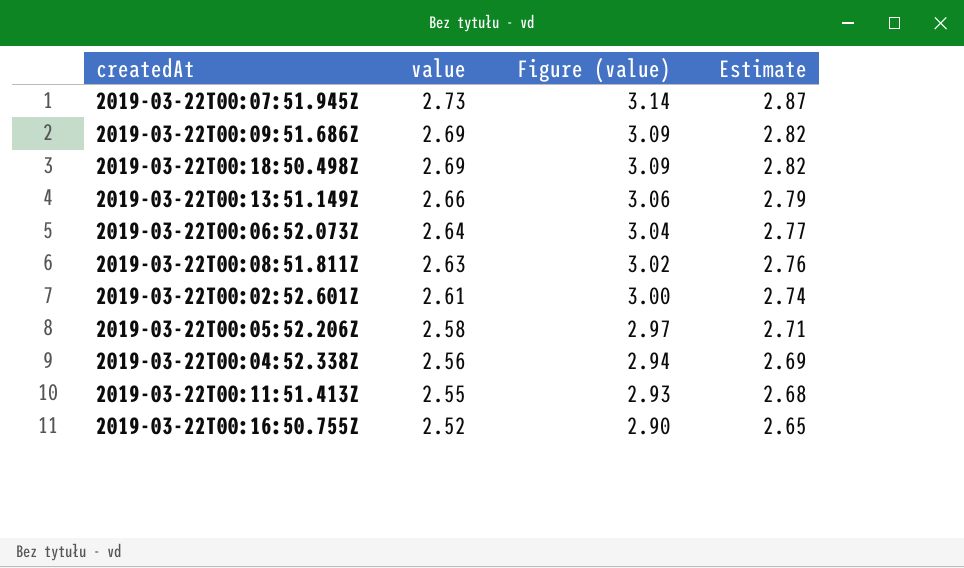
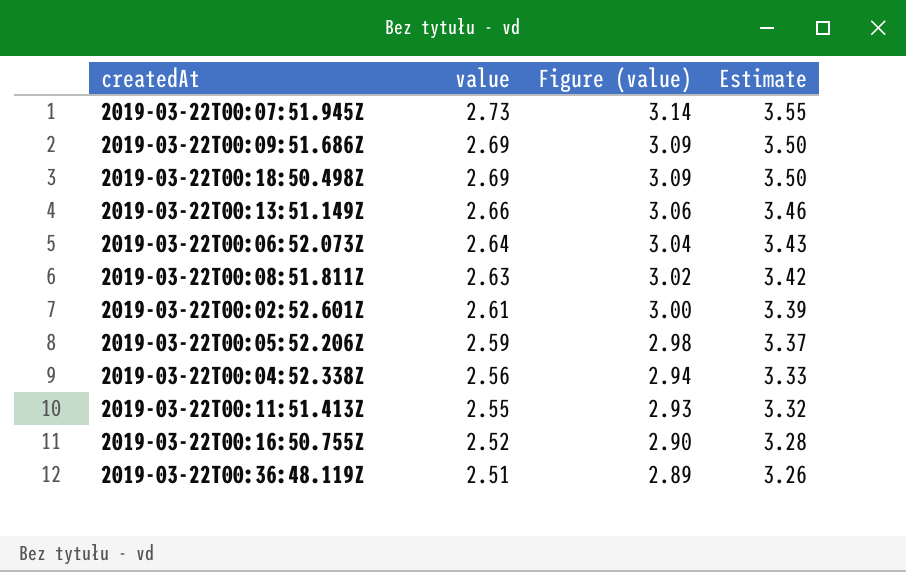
column Estimate | formula: [value] * 1.05 -> [value] * 1.3
2019-03-22T00:05:52.206Z | value: 2.58 -> 2.59
2019-03-22T00:05:52.206Z | Figure (value): 2.97 -> 2.98
row 2019-03-22T00:36:48.119Z: none -> 2.51 | 2.89 | 3.26

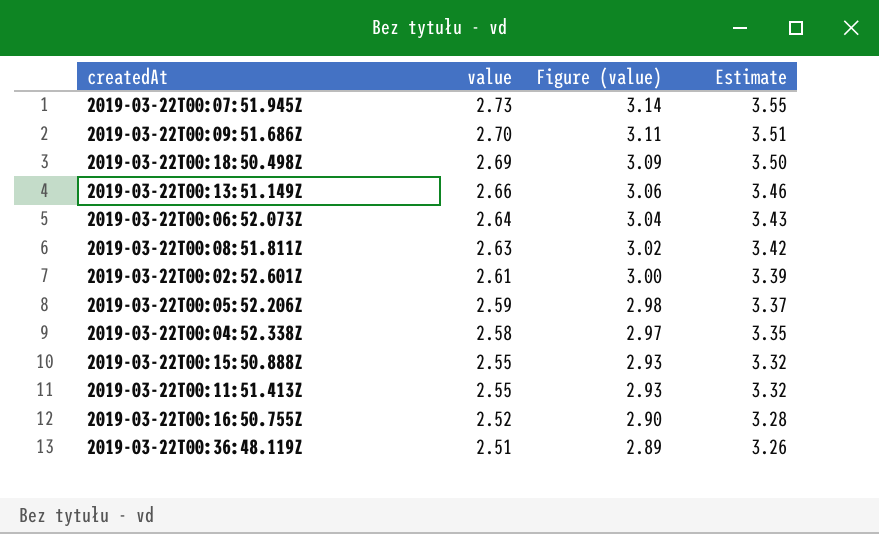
2019-03-22T00:09:51.686Z | value: 2.69 -> 2.70
2019-03-22T00:09:51.686Z | Figure (value): 3.09 -> 3.11
2019-03-22T00:09:51.686Z | Estimate: 3.50 -> 3.51
2019-03-22T00:04:52.338Z | value: 2.56 -> 2.58
2019-03-22T00:04:52.338Z | Figure (value): 2.94 -> 2.97
2019-03-22T00:04:52.338Z | Estimate: 3.33 -> 3.35
row 2019-03-22T00:15:50.888Z: none -> 2.55 | 2.93 | 3.32

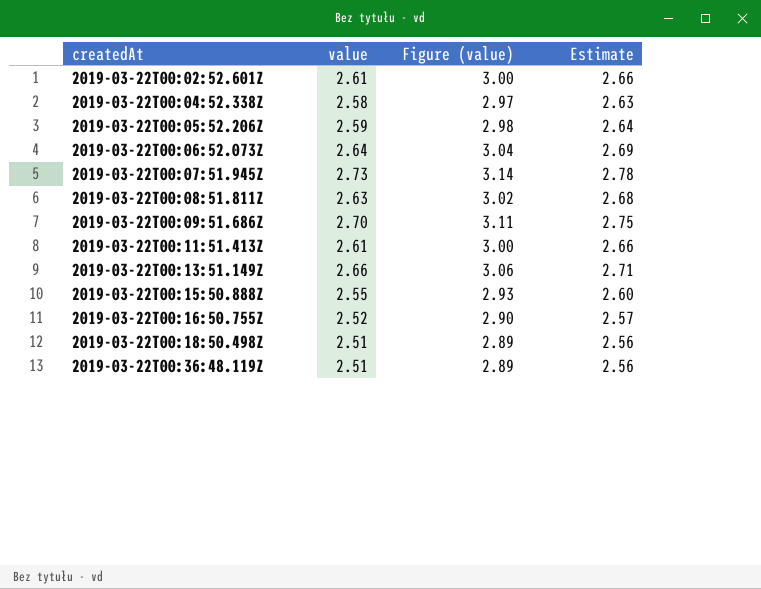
row order: value descending -> createdAt ascending
column Estimate | formula: [value] * 1.3 -> [value] * 1.02
2019-03-22T00:11:51.413Z | value: 2.55 -> 2.61
2019-03-22T00:11:51.413Z | Figure (value): 2.93 -> 3.00
2019-03-22T00:18:50.498Z | value: 2.69 -> 2.51
2019-03-22T00:18:50.498Z | Figure (value): 3.09 -> 2.89

